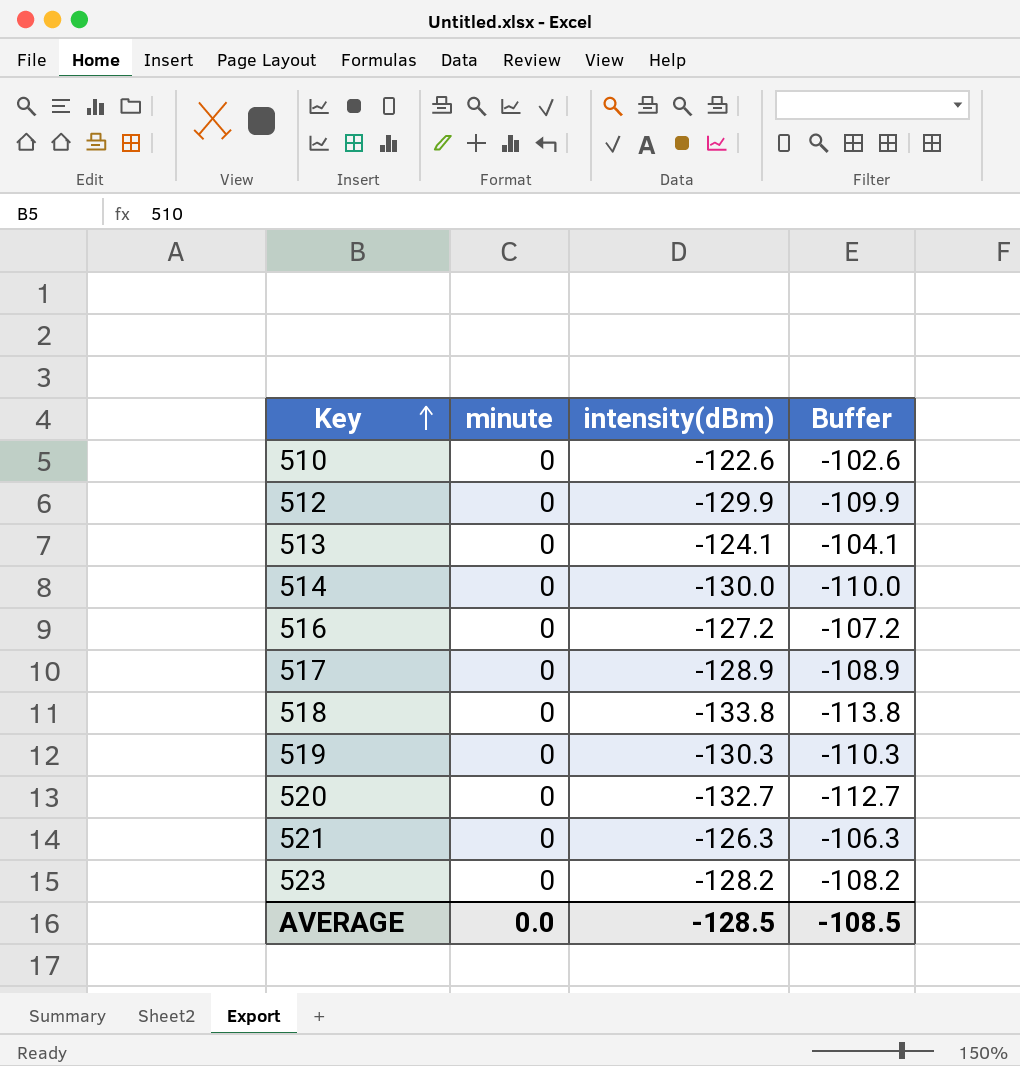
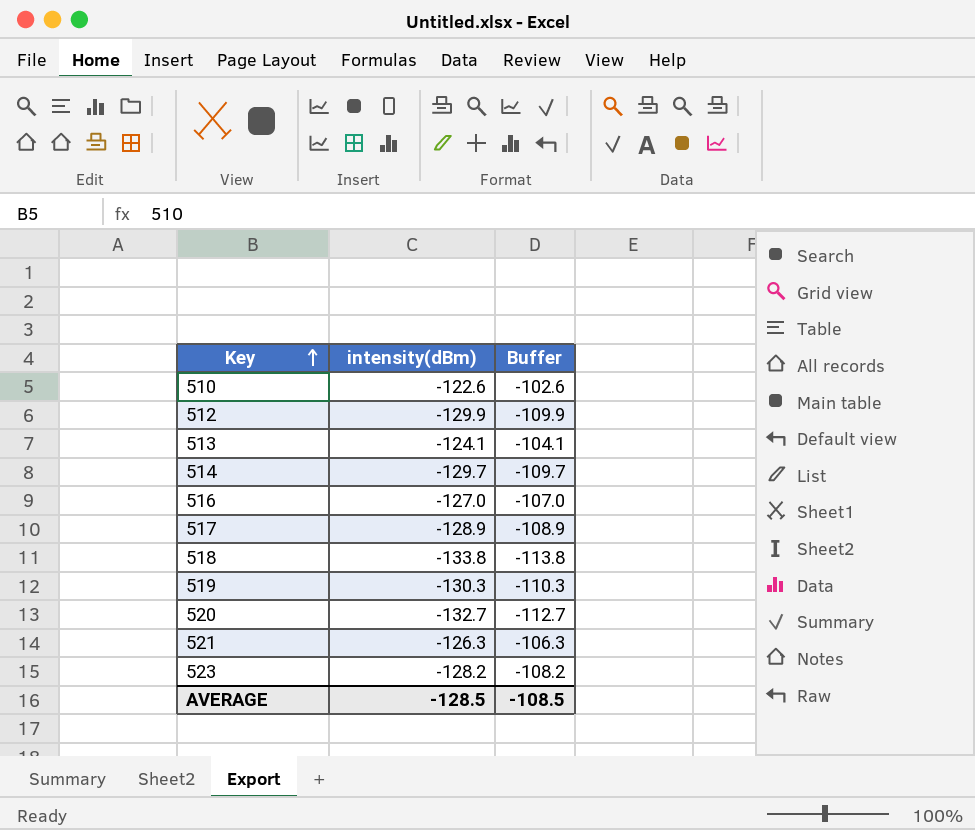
column minute | position: 2 -> none
514 | intensity(dBm): -130.0 -> -129.7
514 | Buffer: -110.0 -> -109.7
516 | intensity(dBm): -127.2 -> -127.0
516 | Buffer: -107.2 -> -107.0

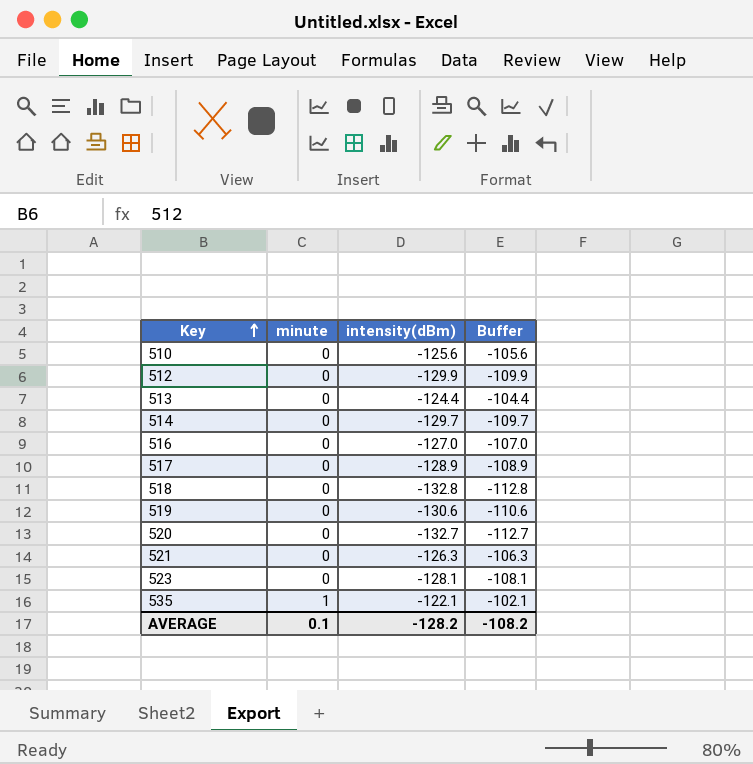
column minute | position: none -> 2
510 | intensity(dBm): -122.6 -> -125.6
510 | Buffer: -102.6 -> -105.6
513 | intensity(dBm): -124.1 -> -124.4
513 | Buffer: -104.1 -> -104.4
518 | intensity(dBm): -133.8 -> -132.8
518 | Buffer: -113.8 -> -112.8
519 | intensity(dBm): -130.3 -> -130.6
519 | Buffer: -110.3 -> -110.6
523 | intensity(dBm): -128.2 -> -128.1
523 | Buffer: -108.2 -> -108.1
row 535: none -> 1 | -122.1 | -102.1
AVERAGE | intensity(dBm): -128.5 -> -128.2
AVERAGE | Buffer: -108.5 -> -108.2

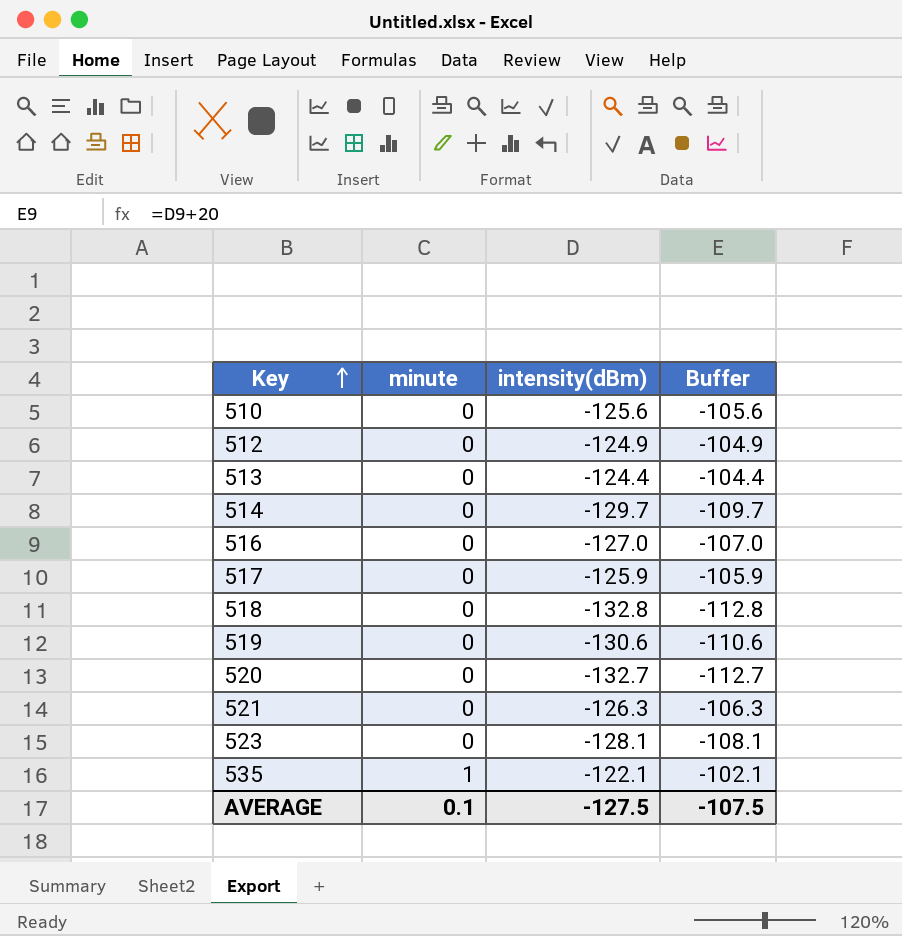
512 | intensity(dBm): -129.9 -> -124.9
512 | Buffer: -109.9 -> -104.9
517 | intensity(dBm): -128.9 -> -125.9
517 | Buffer: -108.9 -> -105.9
AVERAGE | intensity(dBm): -128.2 -> -127.5
AVERAGE | Buffer: -108.2 -> -107.5

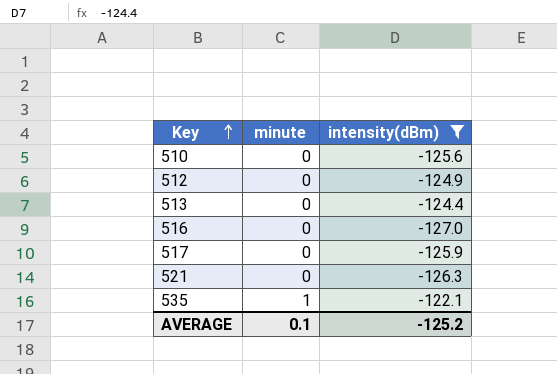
filter: none -> intensity(dBm) >= -127.0
column Buffer | formula: [intensity(dBm)] + 20 -> none
AVERAGE | intensity(dBm): -127.5 -> -125.2

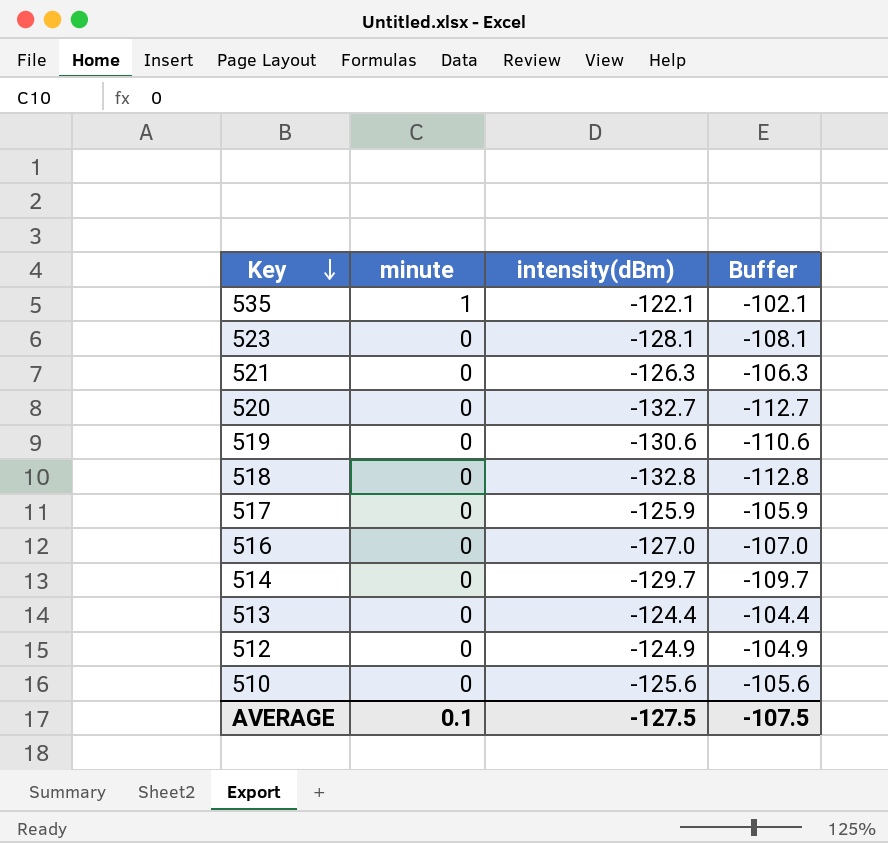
filter: intensity(dBm) >= -127.0 -> none
row order: Key ascending -> Key descending
column Buffer | formula: none -> [intensity(dBm)] + 20
AVERAGE | intensity(dBm): -125.2 -> -127.5

